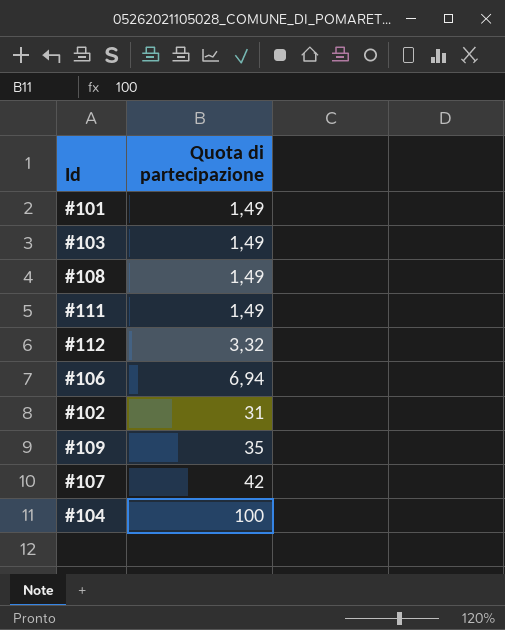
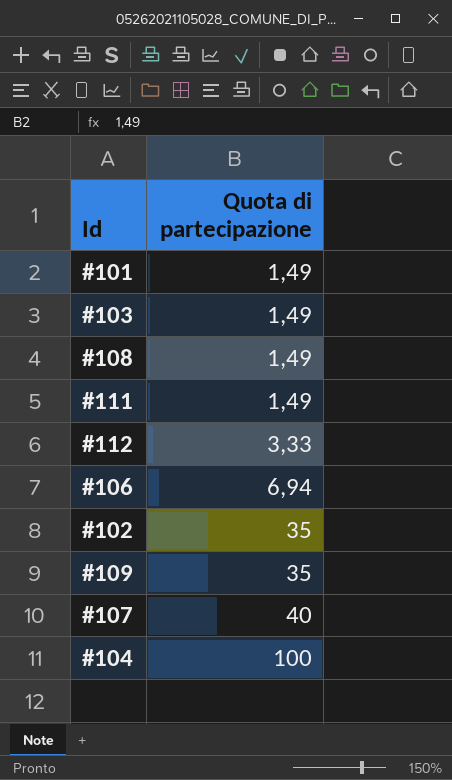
#112 | Quota di partecipazione: 3,32 -> 3,33
#102 | Quota di partecipazione: 31 -> 35
#107 | Quota di partecipazione: 42 -> 40

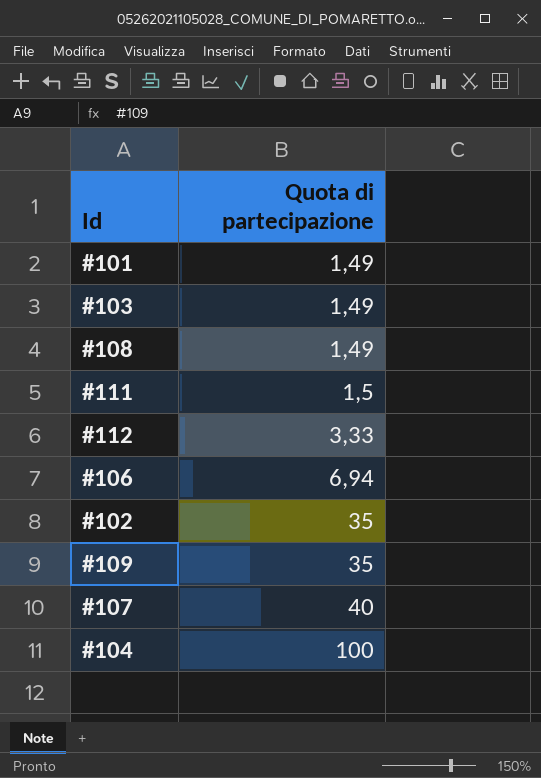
#111 | Quota di partecipazione: 1,49 -> 1,5

